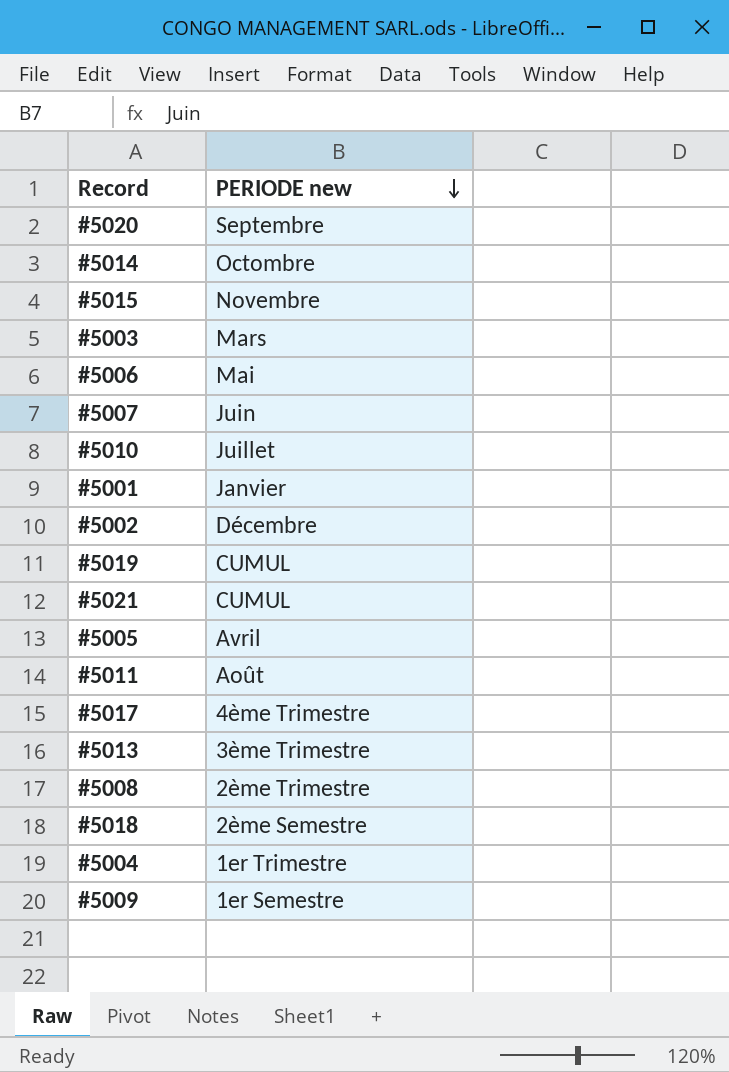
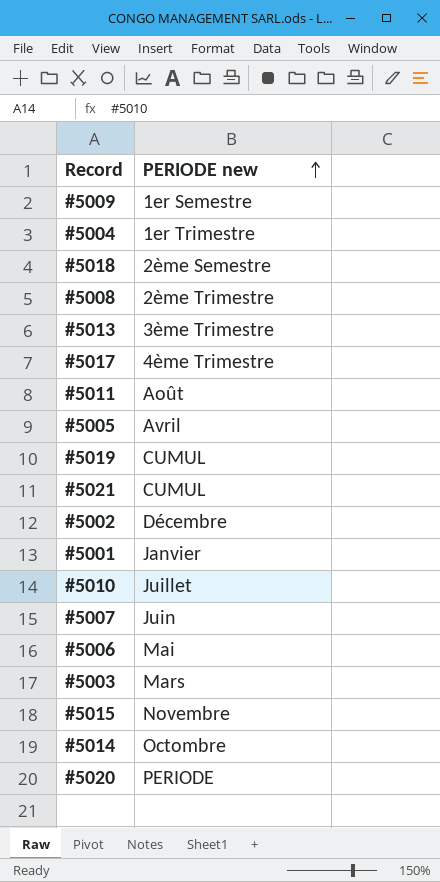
row order: PERIODE new descending -> PERIODE new ascending
#5020 | PERIODE new: Septembre -> PERIODE

